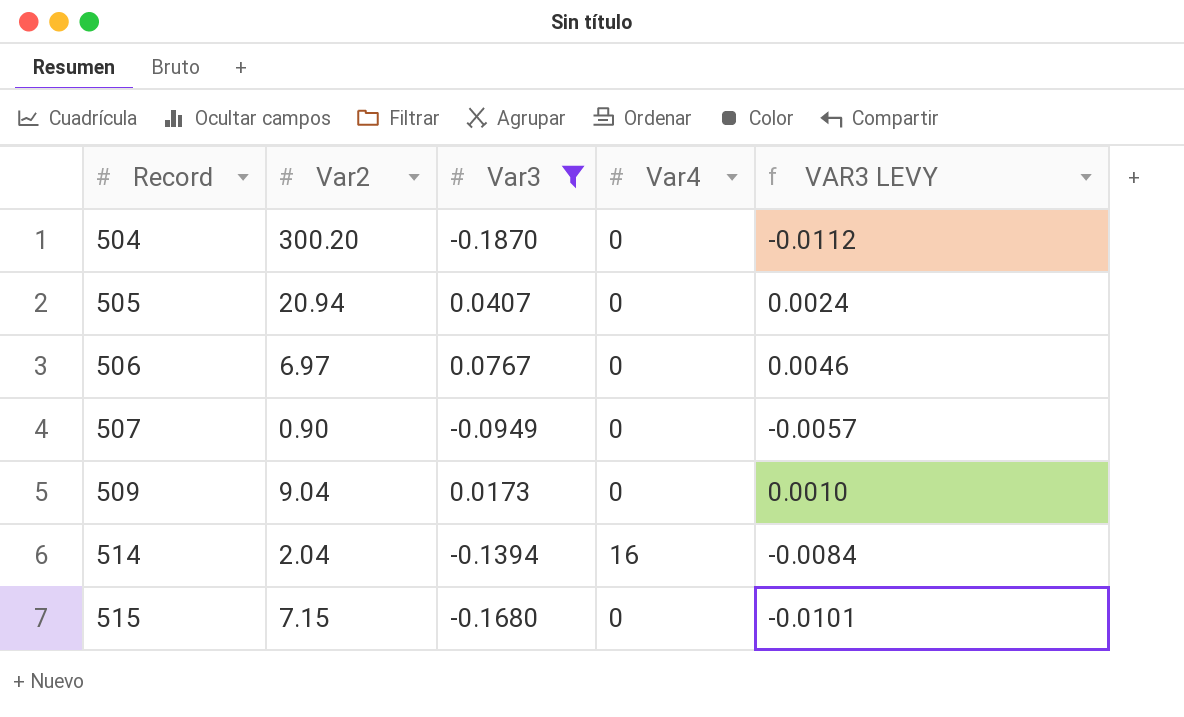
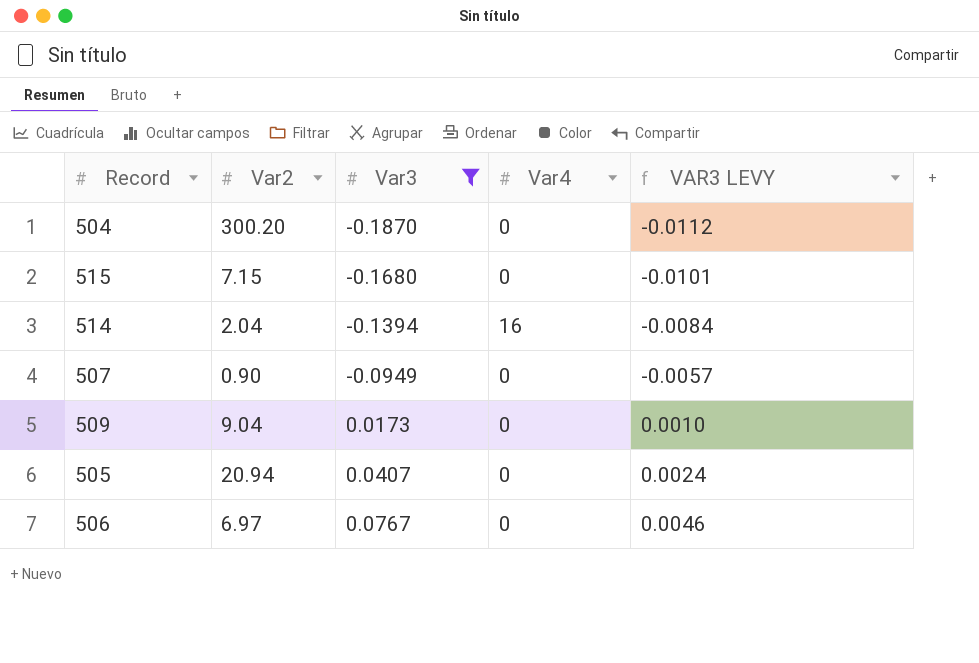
row order: Record ascending -> Var3 ascending

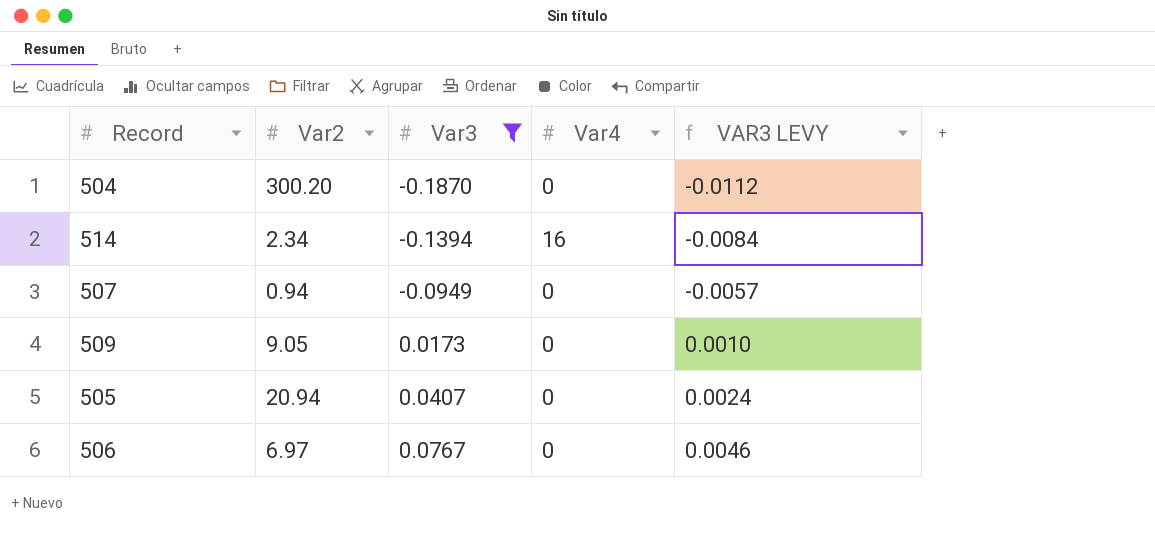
row 515: 7.15 | -0.1680 | 0 | -0.0101 -> none
514 | Var2: 2.04 -> 2.34
507 | Var2: 0.90 -> 0.94
509 | Var2: 9.04 -> 9.05

